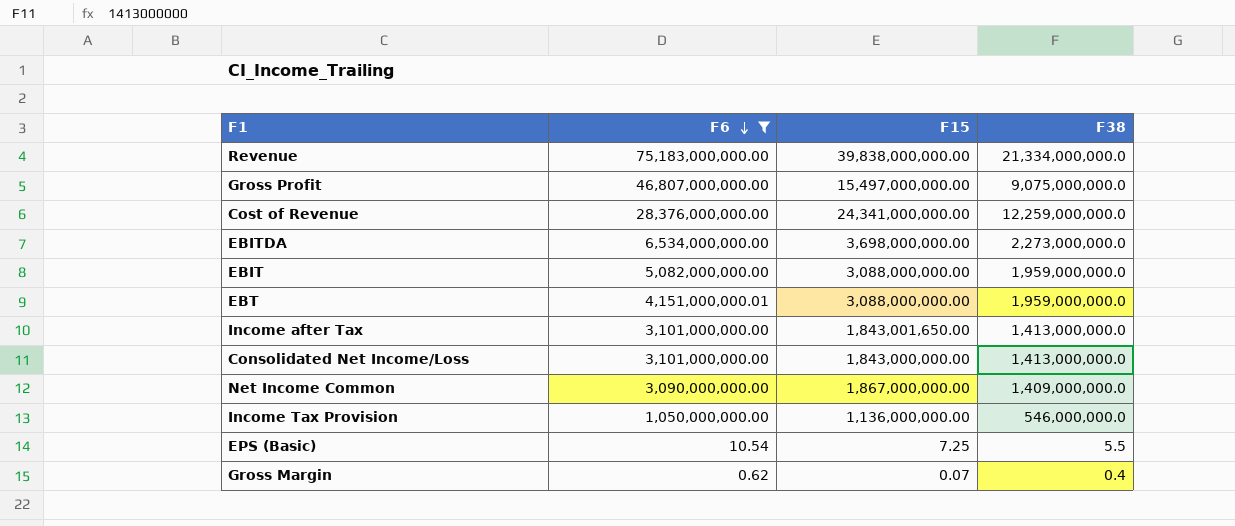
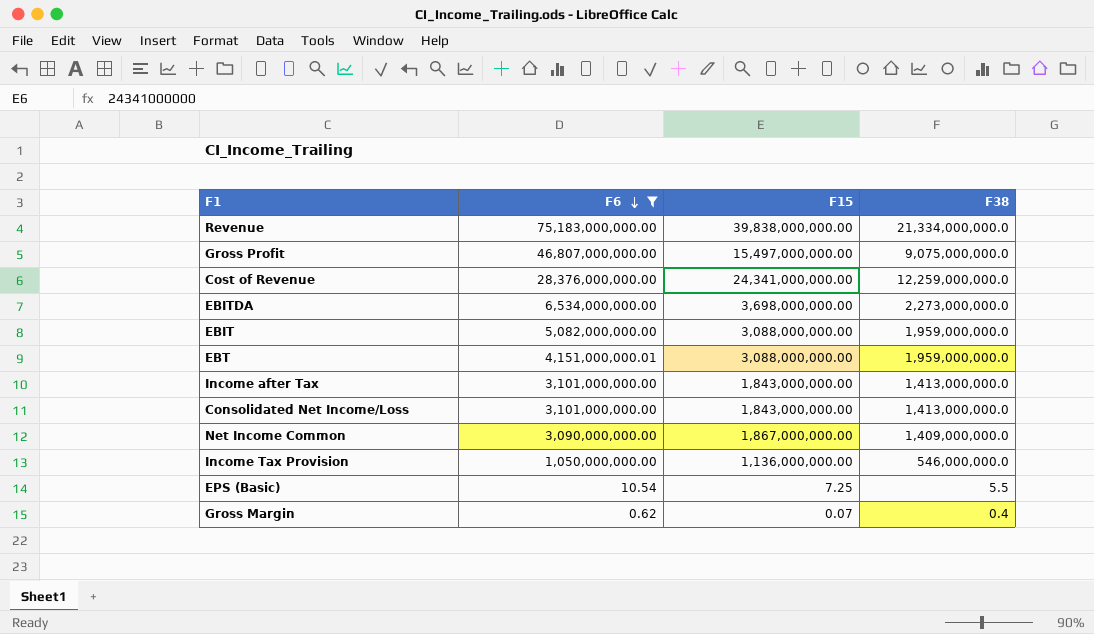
Income after Tax | F15: 1,843,001,650.00 -> 1,843,000,000.00

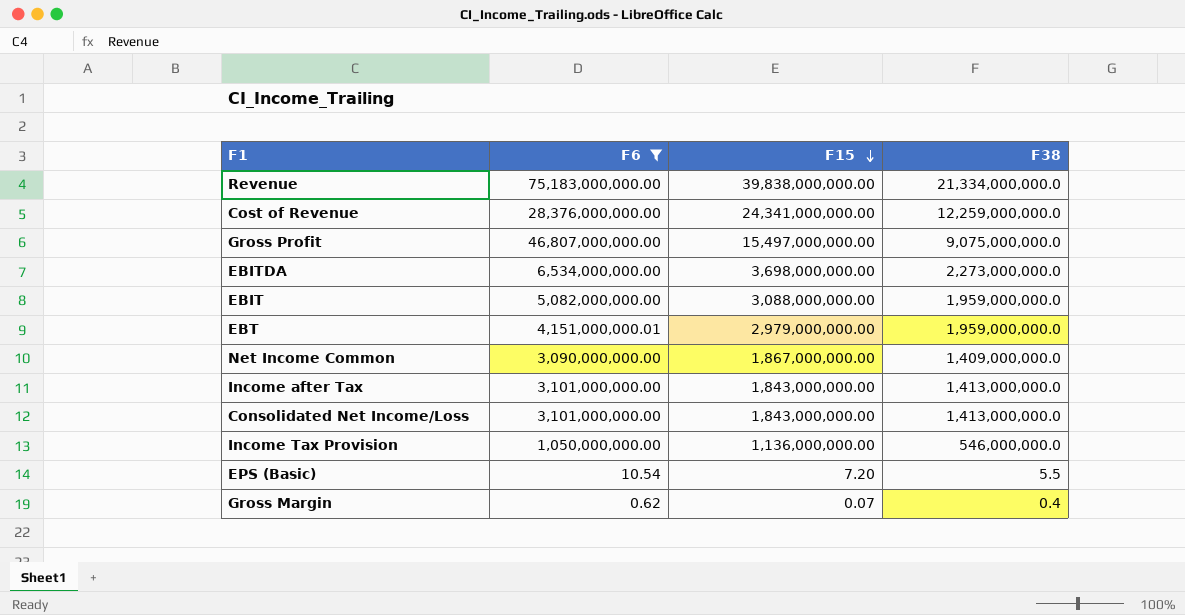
row order: F6 descending -> F15 descending
EBT | F15: 3,088,000,000.00 -> 2,979,000,000.00
EPS (Basic) | F15: 7.25 -> 7.20

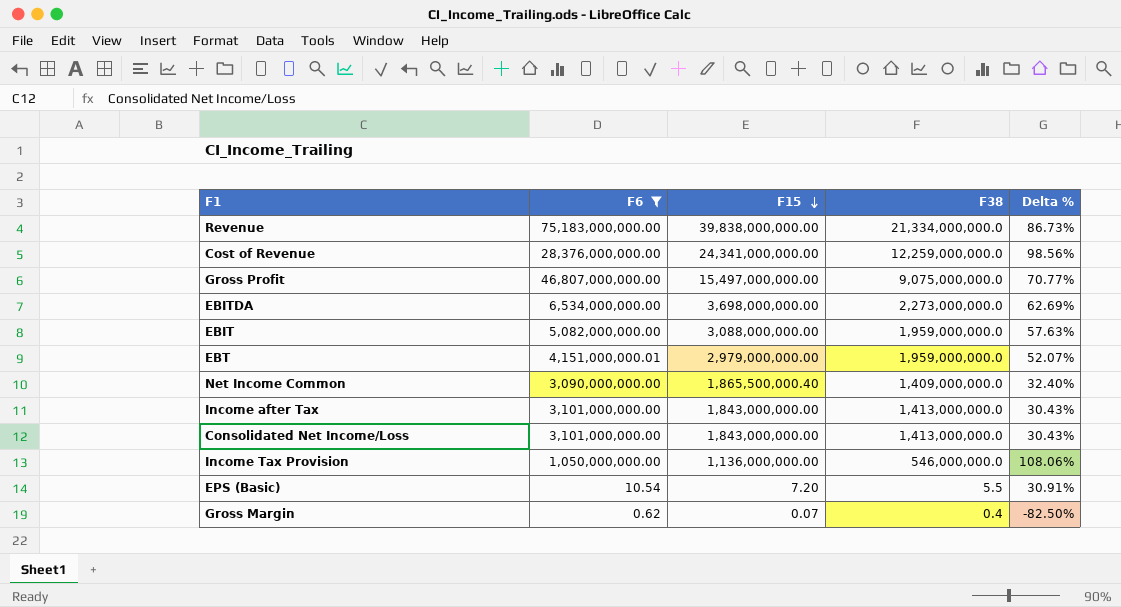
column Delta % | formula: none -> ([F15] - [F38]) / [F38]
Net Income Common | F15: 1,867,000,000.00 -> 1,865,500,000.40

